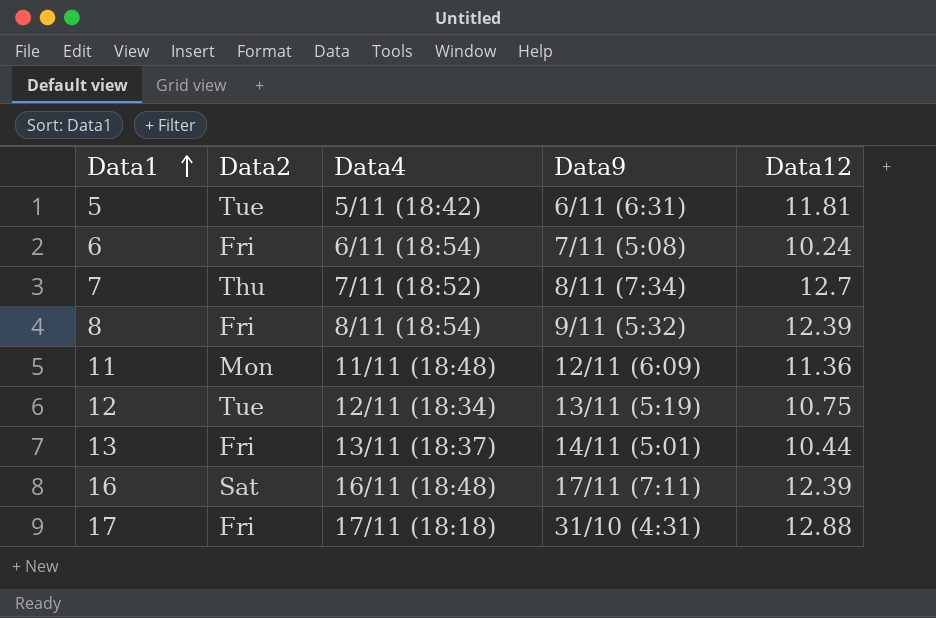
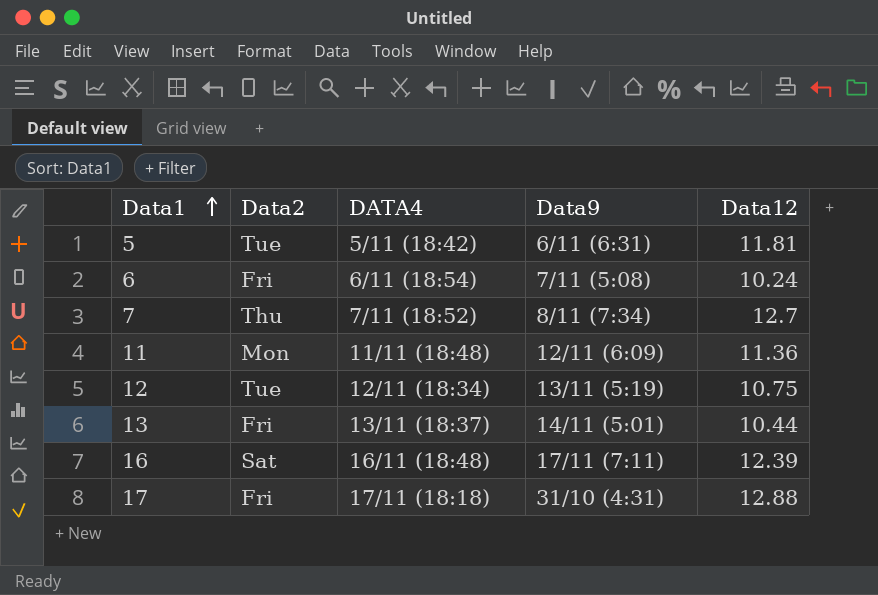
column name: Data4 -> DATA4
row 8: Fri | 8/11 (18:54) | 9/11 (5:32) | 12.39 -> none

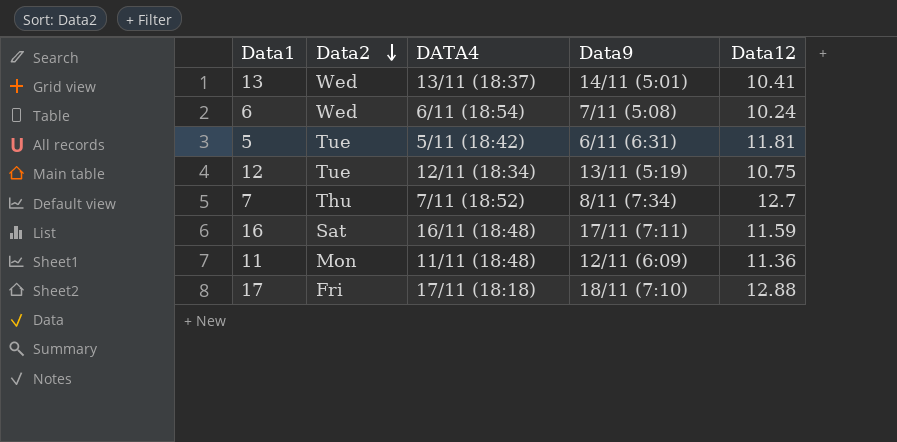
row order: Data1 ascending -> Data2 descending
13 | Data2: Fri -> Wed
13 | Data12: 10.44 -> 10.41
6 | Data2: Fri -> Wed
16 | Data12: 12.39 -> 11.59
17 | Data9: 31/10 (4:31) -> 18/11 (7:10)

